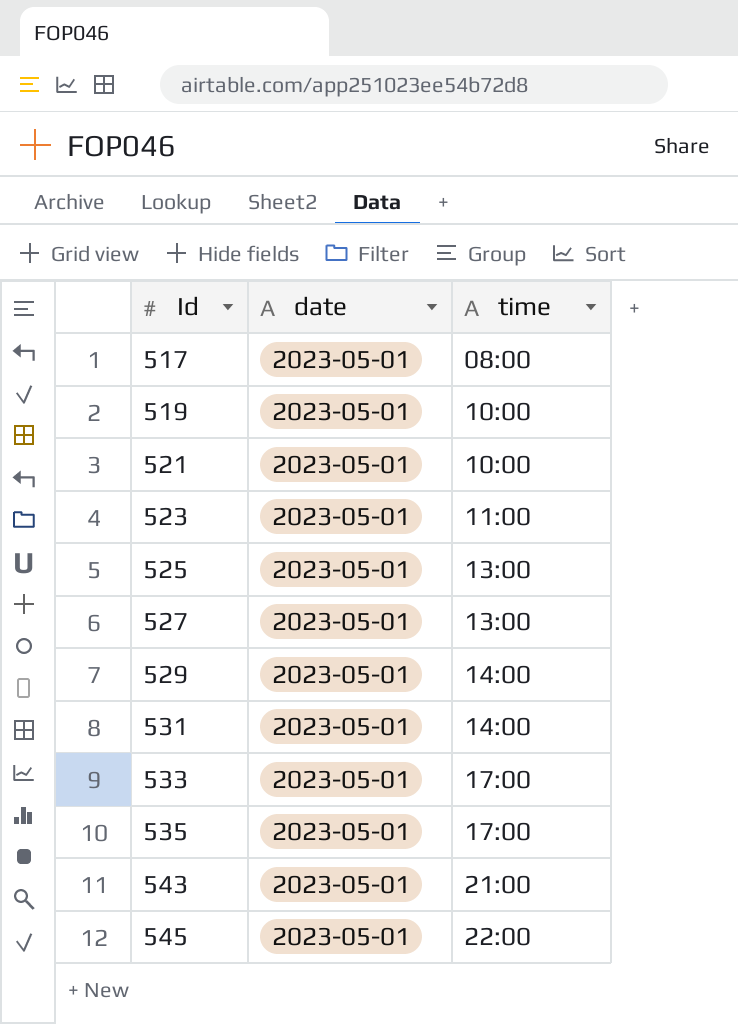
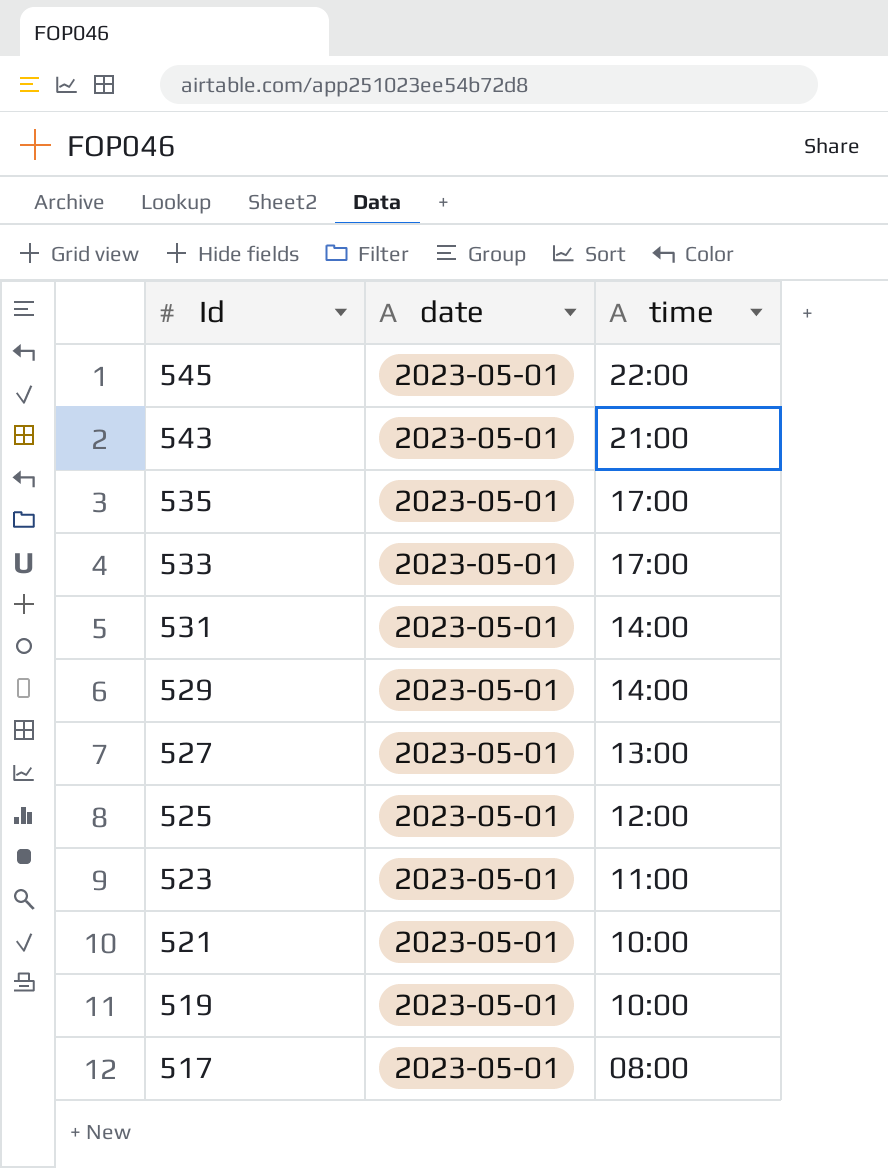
row order: Id ascending -> Id descending
525 | time: 13:00 -> 12:00

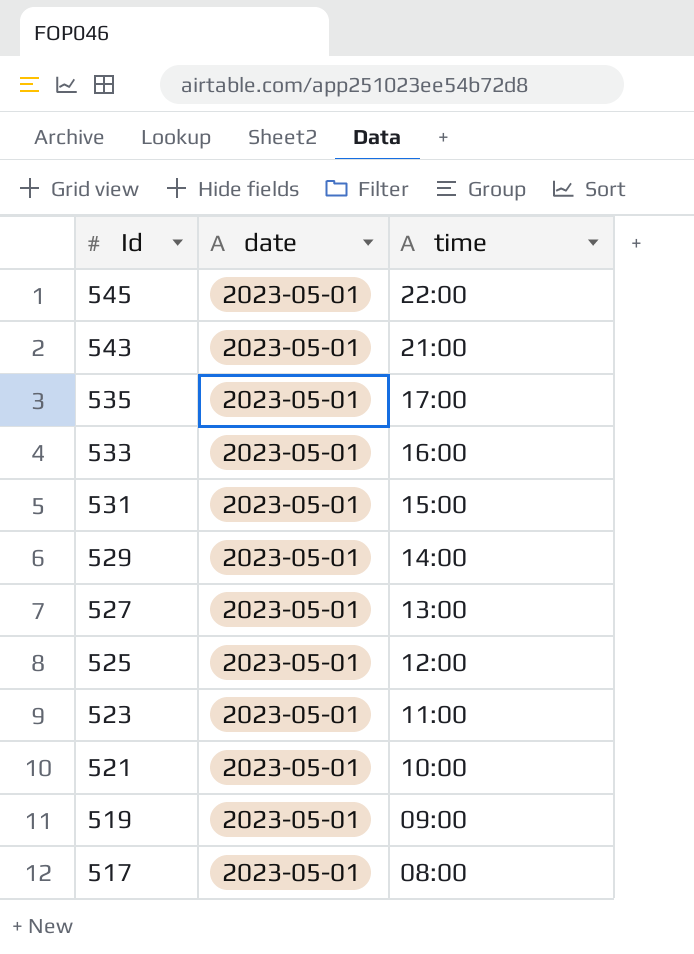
533 | time: 17:00 -> 16:00
531 | time: 14:00 -> 15:00
519 | time: 10:00 -> 09:00

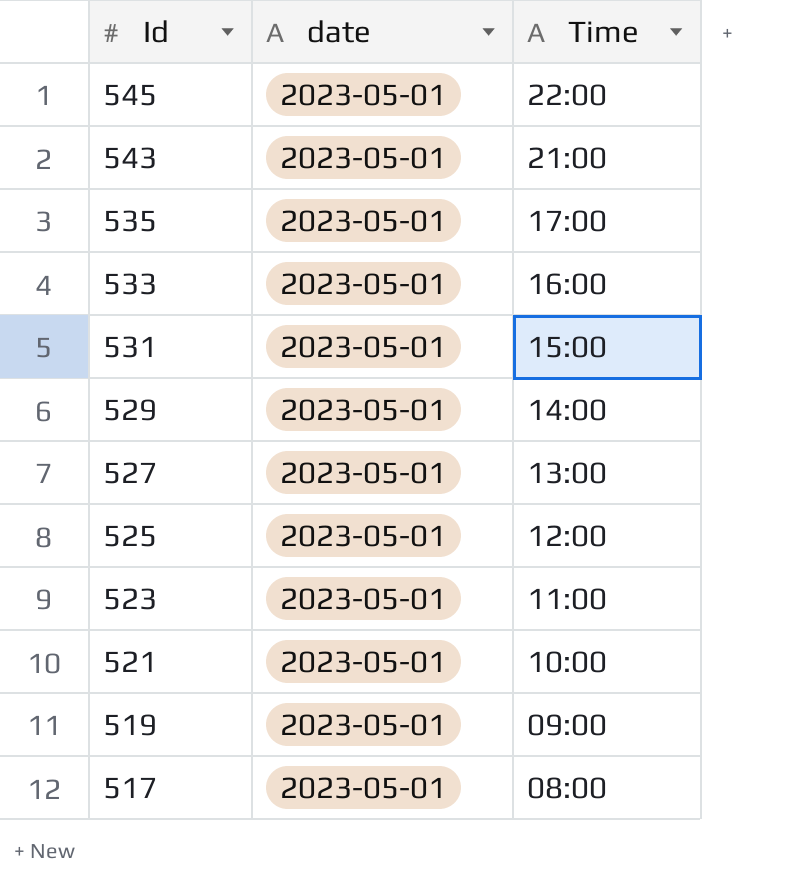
column name: time -> Time

